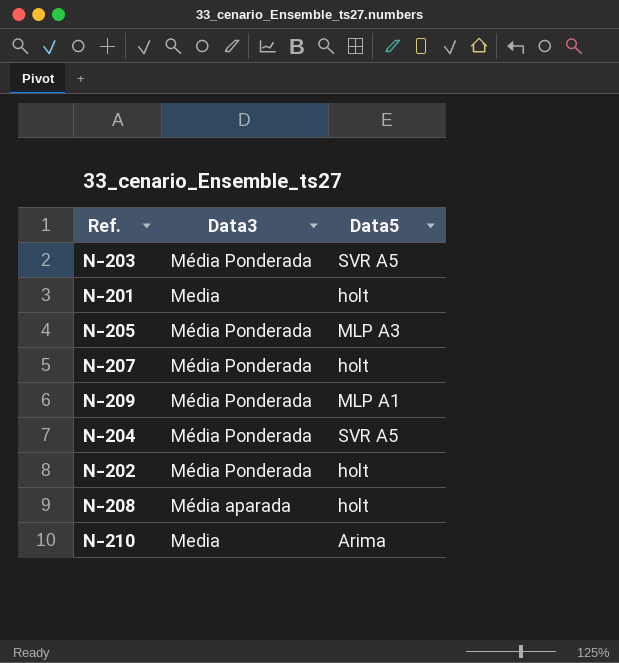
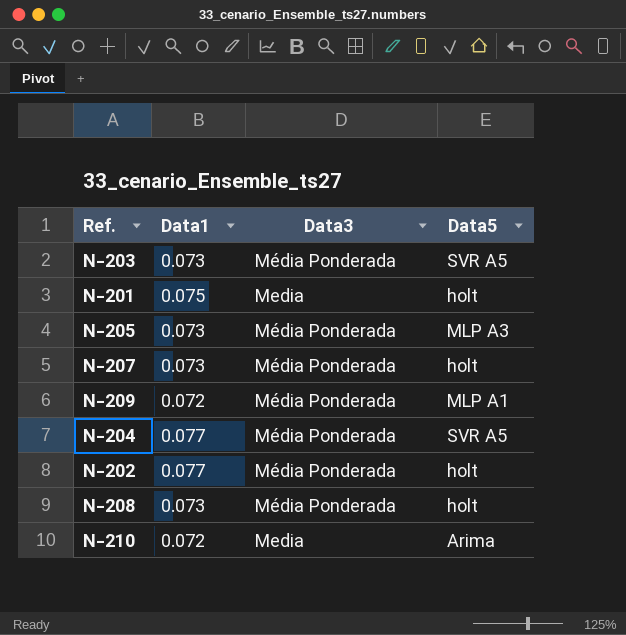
column Data1 | position: none -> 2
N-208 | Data3: Média aparada -> Média Ponderada

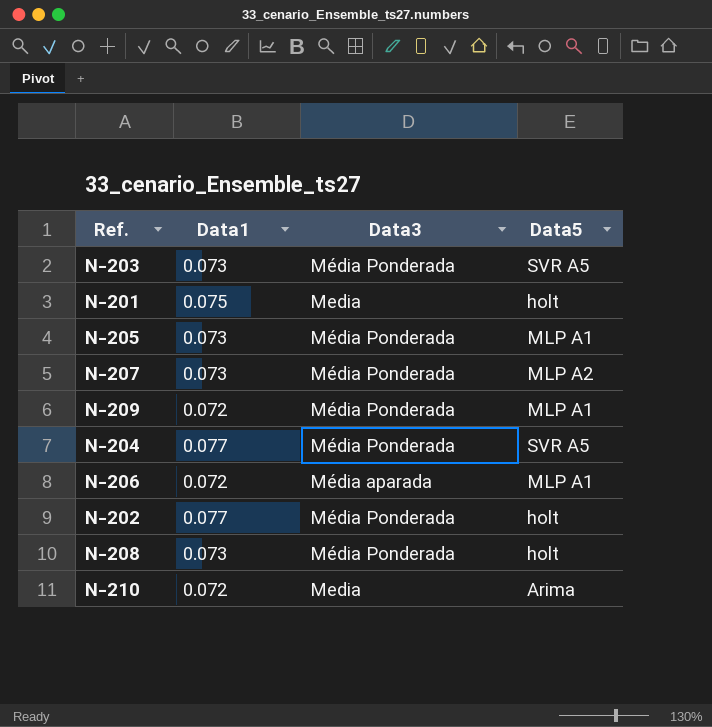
N-205 | Data5: MLP A3 -> MLP A1
N-207 | Data5: holt -> MLP A2
row N-206: none -> 0.072 | Média aparada | MLP A1

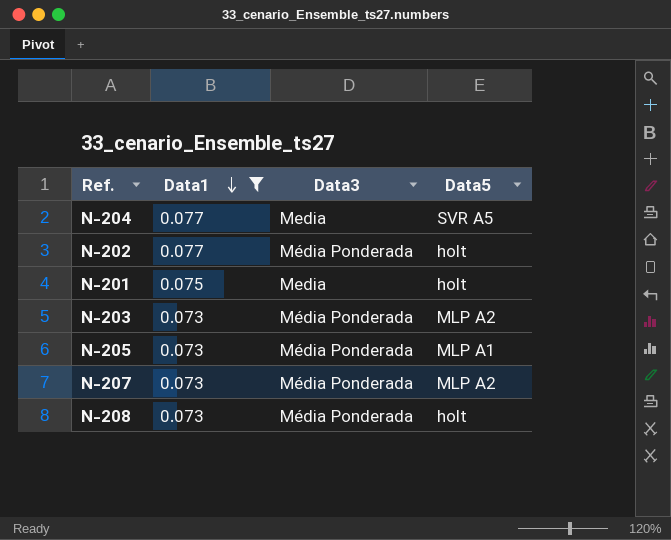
filter: none -> Data1 != 0.072
row order: none -> Data1 descending
N-204 | Data3: Média Ponderada -> Media
N-203 | Data5: SVR A5 -> MLP A2

